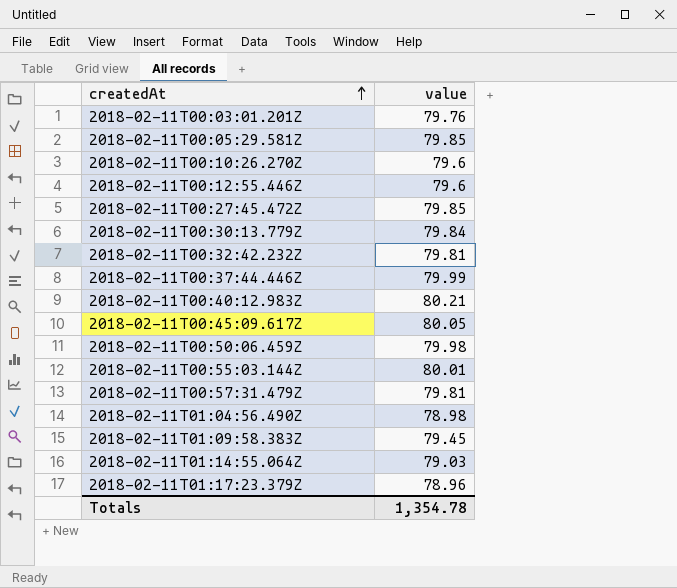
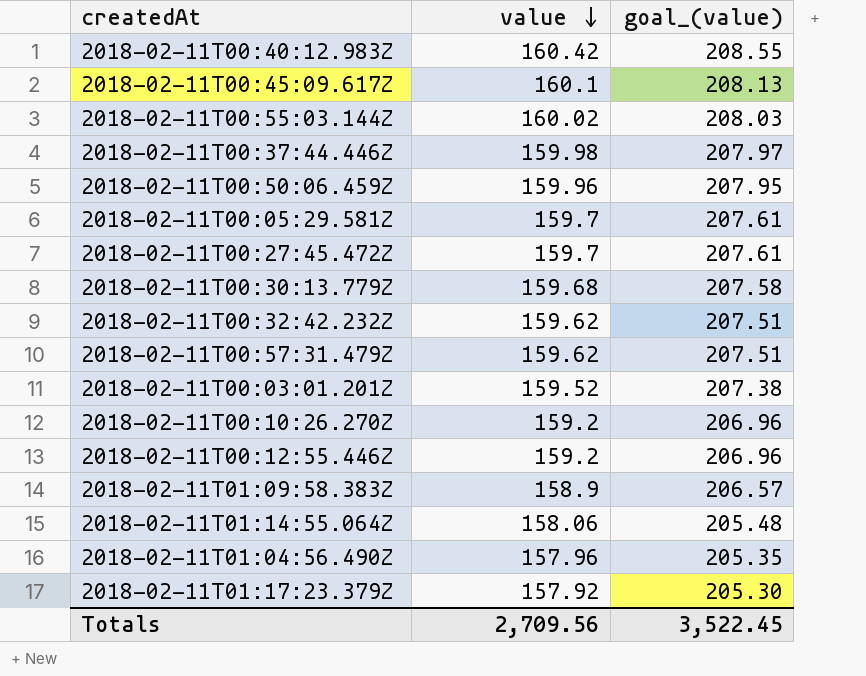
row order: createdAt ascending -> value descending
column goal_(value) | formula: none -> [value] * 1.3
2018-02-11T00:40:12.983Z | value: 80.21 -> 160.42
2018-02-11T00:45:09.617Z | value: 80.05 -> 160.1
2018-02-11T00:55:03.144Z | value: 80.01 -> 160.02
2018-02-11T00:37:44.446Z | value: 79.99 -> 159.98
2018-02-11T00:50:06.459Z | value: 79.98 -> 159.96
2018-02-11T00:05:29.581Z | value: 79.85 -> 159.7
2018-02-11T00:27:45.472Z | value: 79.85 -> 159.7
2018-02-11T00:30:13.779Z | value: 79.84 -> 159.68
2018-02-11T00:32:42.232Z | value: 79.81 -> 159.62
2018-02-11T00:57:31.479Z | value: 79.81 -> 159.62
2018-02-11T00:03:01.201Z | value: 79.76 -> 159.52
2018-02-11T00:10:26.270Z | value: 79.6 -> 159.2
2018-02-11T00:12:55.446Z | value: 79.6 -> 159.2
2018-02-11T01:09:58.383Z | value: 79.45 -> 158.9
2018-02-11T01:14:55.064Z | value: 79.03 -> 158.06
2018-02-11T01:04:56.490Z | value: 78.98 -> 157.96
2018-02-11T01:17:23.379Z | value: 78.96 -> 157.92
Totals | value: 1,354.78 -> 2,709.56

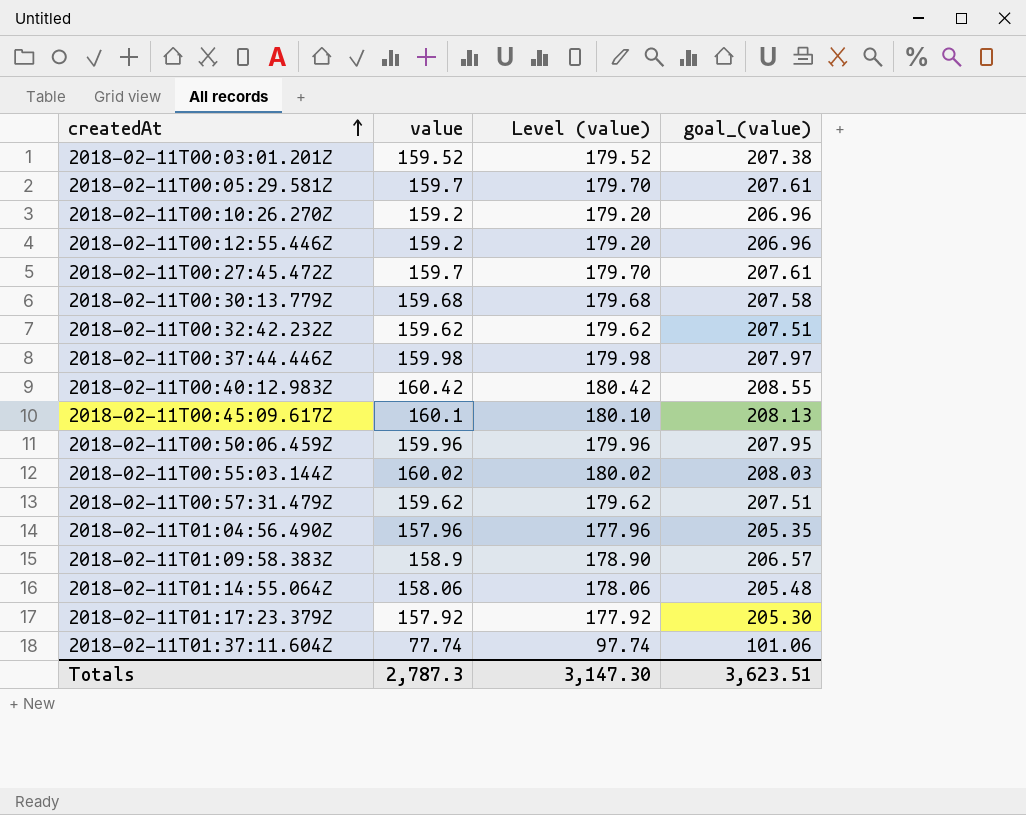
row order: value descending -> createdAt ascending
column Level (value) | formula: none -> [value] + 20
row 2018-02-11T01:37:11.604Z: none -> 77.74 | 97.74 | 101.06
Totals | value: 2,709.56 -> 2,787.3
Totals | goal_(value): 3,522.45 -> 3,623.51

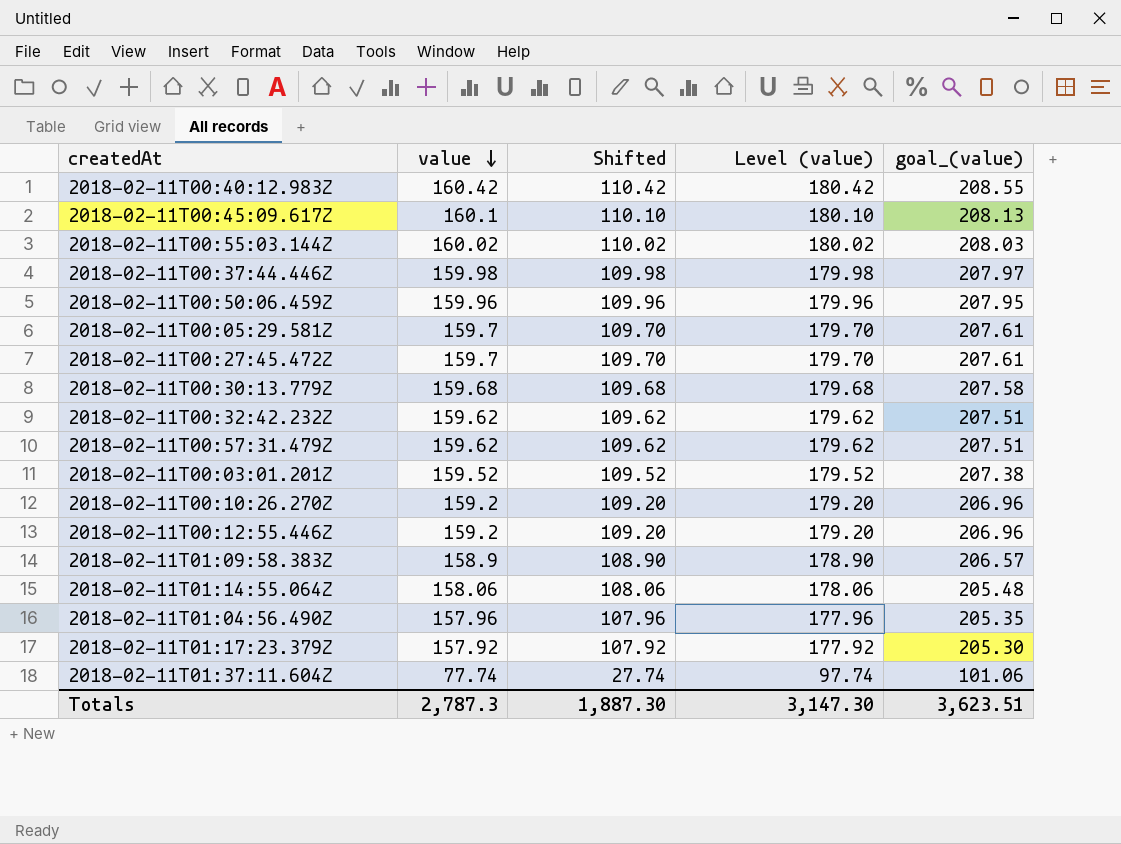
row order: createdAt ascending -> value descending
column Shifted | formula: none -> [value] - 50

